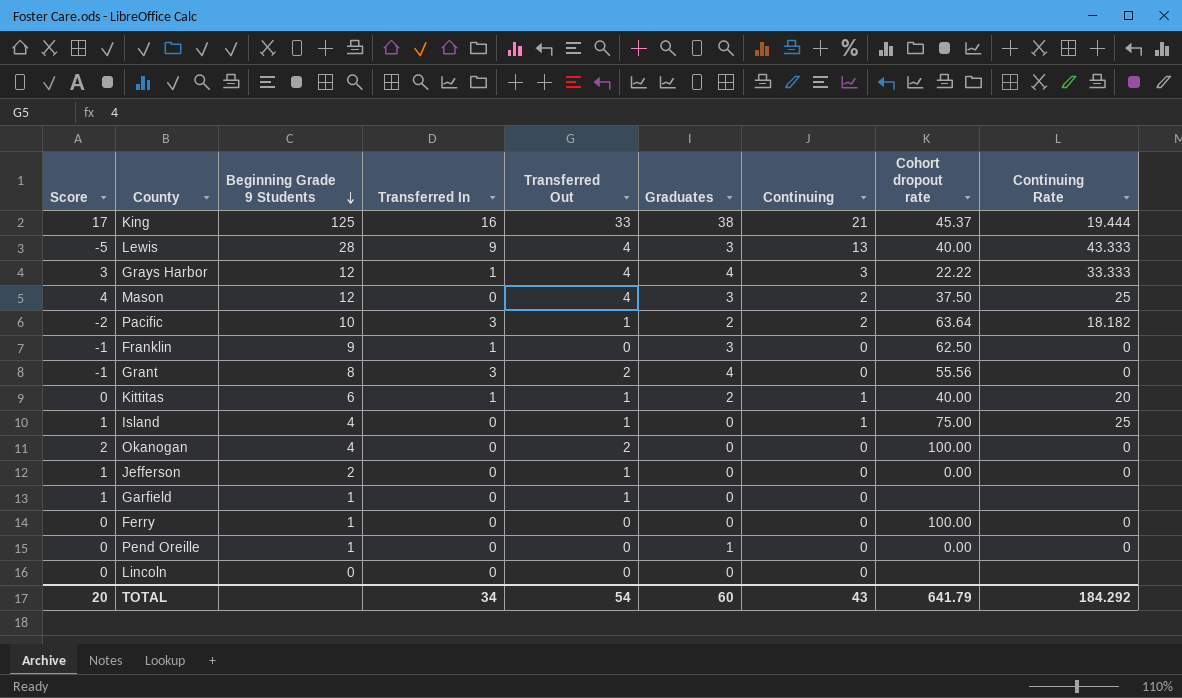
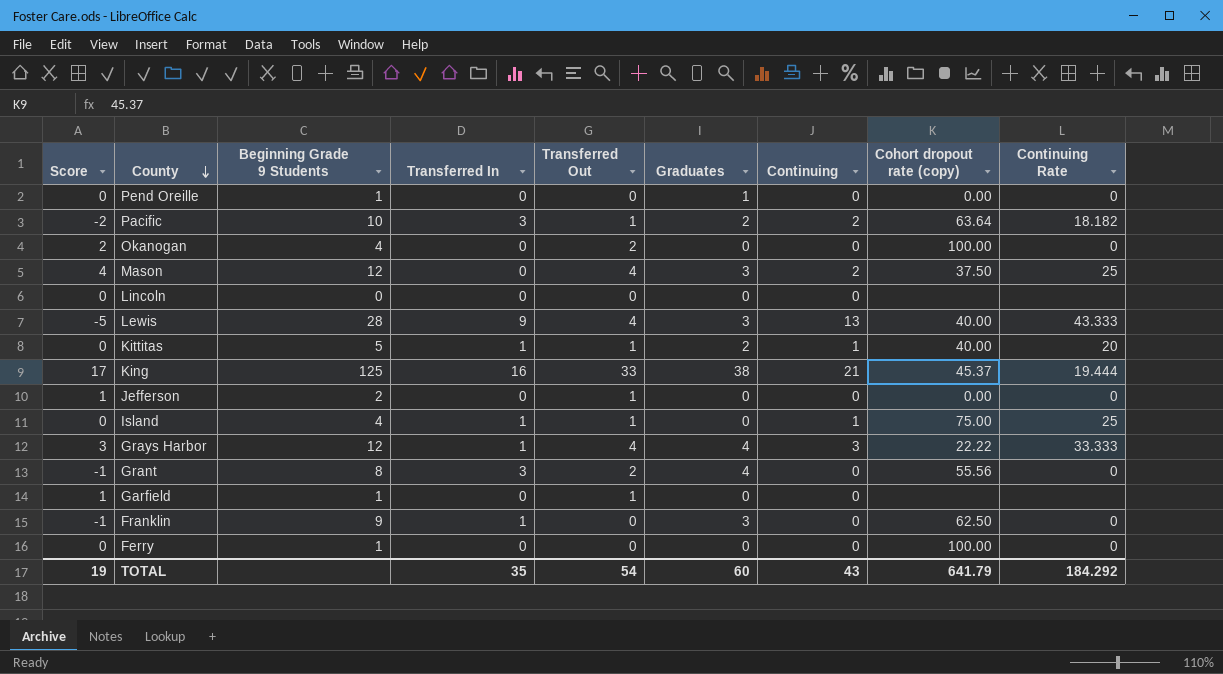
row order: Beginning Grade 9 Students descending -> County descending
column name: Cohort dropout rate -> Cohort dropout rate (copy)
Kittitas | Beginning Grade 9 Students: 6 -> 5
Island | Score: 1 -> 0
Island | Transferred In: 0 -> 1
TOTAL | Score: 20 -> 19
TOTAL | Transferred In: 34 -> 35

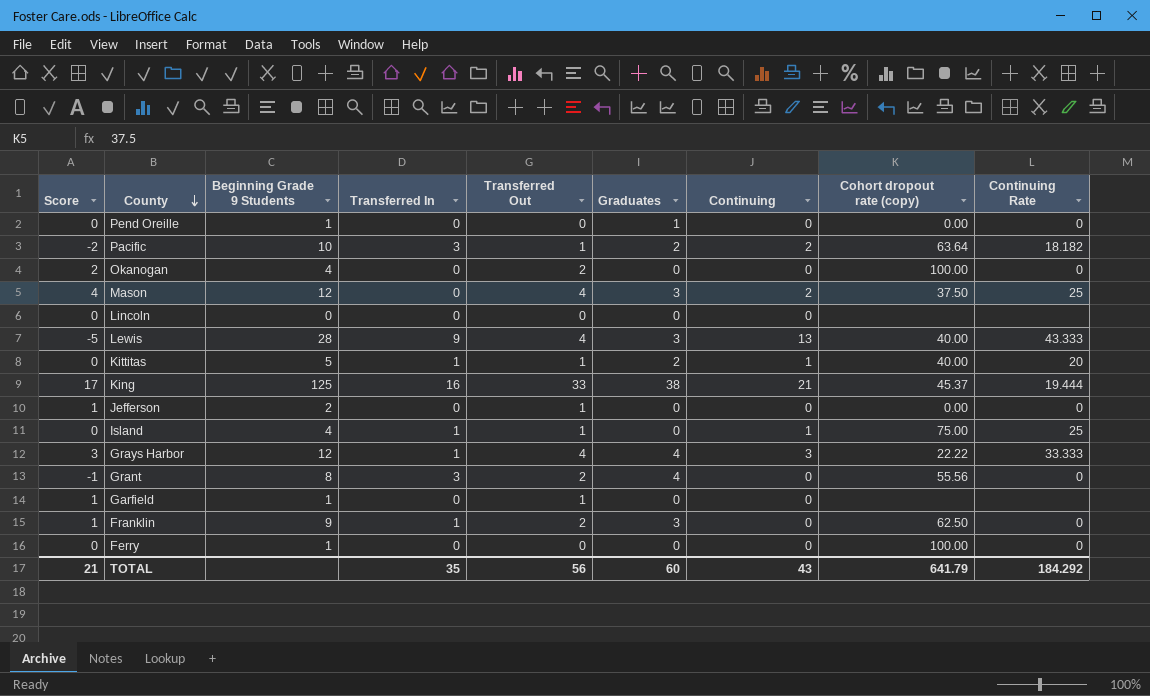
Franklin | Score: -1 -> 1
Franklin | Transferred Out: 0 -> 2
TOTAL | Score: 19 -> 21
TOTAL | Transferred Out: 54 -> 56

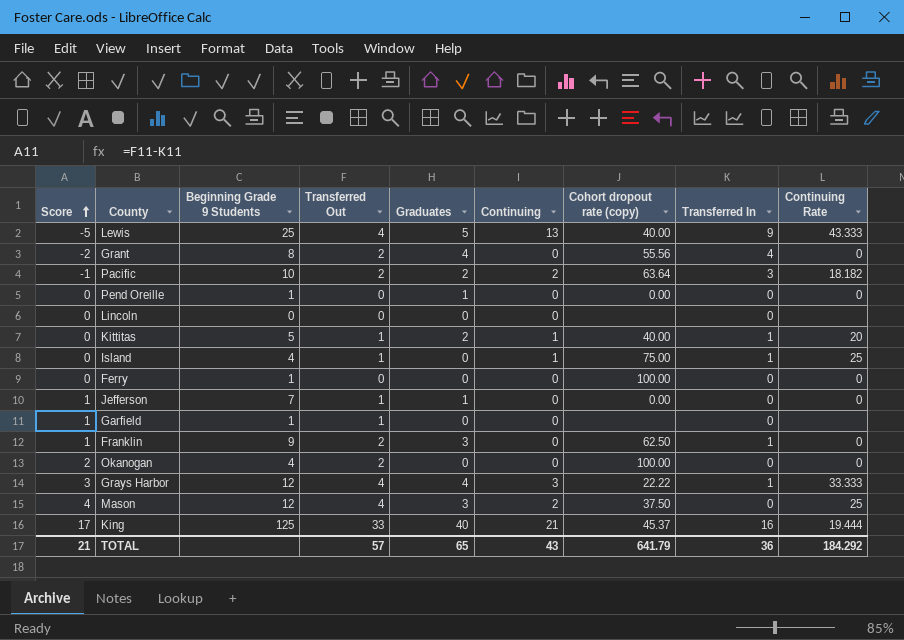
row order: County descending -> Score ascending
column Transferred In | position: 4 -> 8
Lewis | Beginning Grade 9 Students: 28 -> 25
Lewis | Graduates: 3 -> 5
Grant | Score: -1 -> -2
Grant | Transferred In: 3 -> 4
Pacific | Score: -2 -> -1
Pacific | Transferred Out: 1 -> 2
Jefferson | Beginning Grade 9 Students: 2 -> 7
Jefferson | Graduates: 0 -> 1
King | Graduates: 38 -> 40
TOTAL | Transferred Out: 56 -> 57
TOTAL | Graduates: 60 -> 65
TOTAL | Transferred In: 35 -> 36

